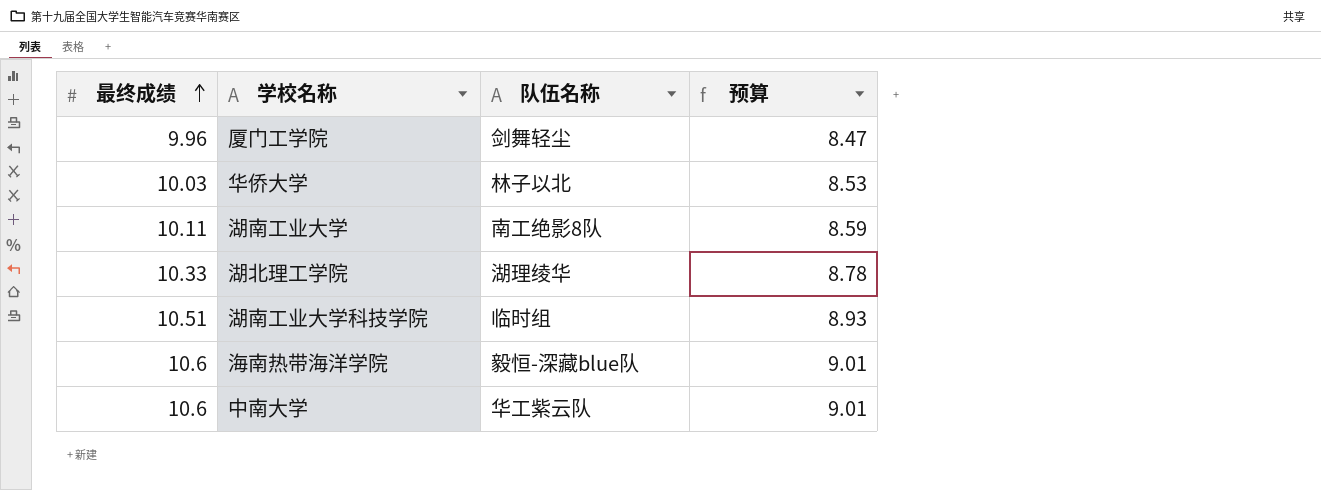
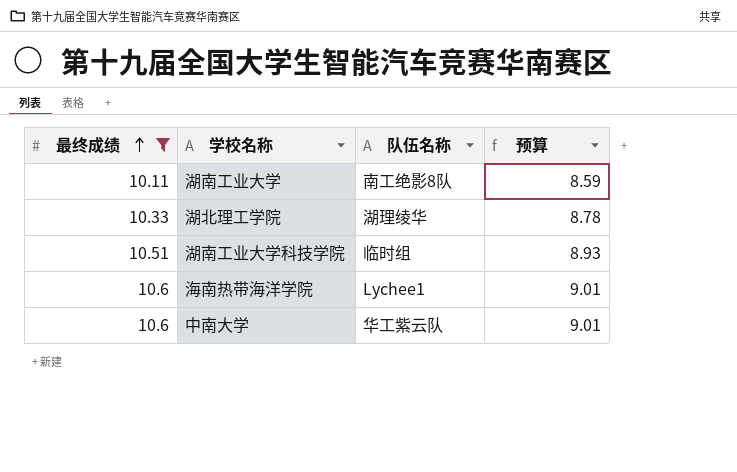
filter: none -> 最终成绩 >= 10.11
海南热带海洋学院 | 队伍名称: 毅恒-深藏blue队 -> Lychee1

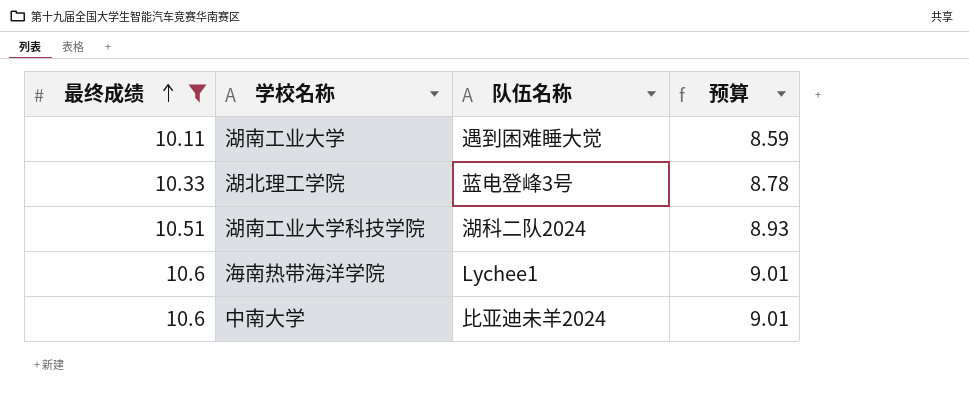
湖南工业大学 | 队伍名称: 南工绝影8队 -> 遇到困难睡大觉
湖北理工学院 | 队伍名称: 湖理绫华 -> 蓝电登峰3号
湖南工业大学科技学院 | 队伍名称: 临时组 -> 湖科二队2024
中南大学 | 队伍名称: 华工紫云队 -> 比亚迪未羊2024

